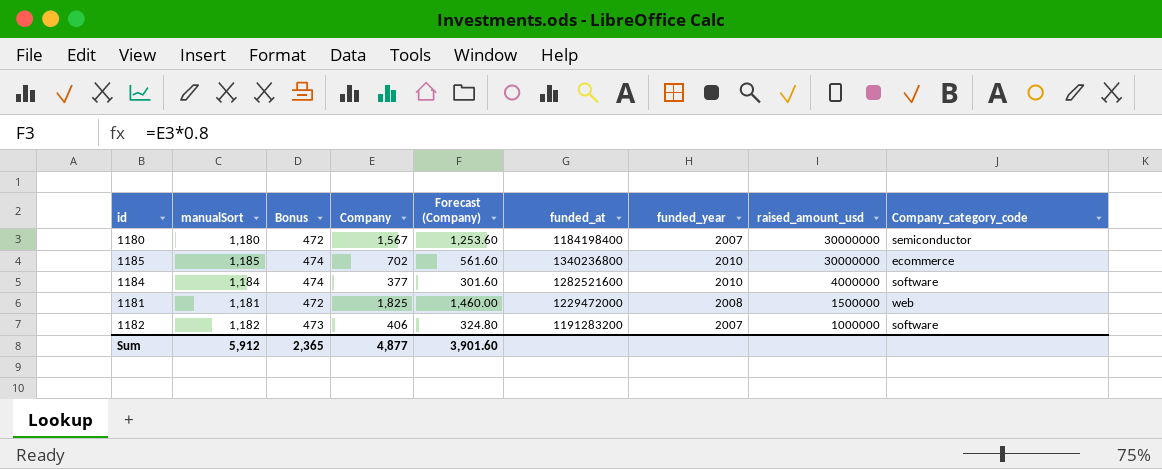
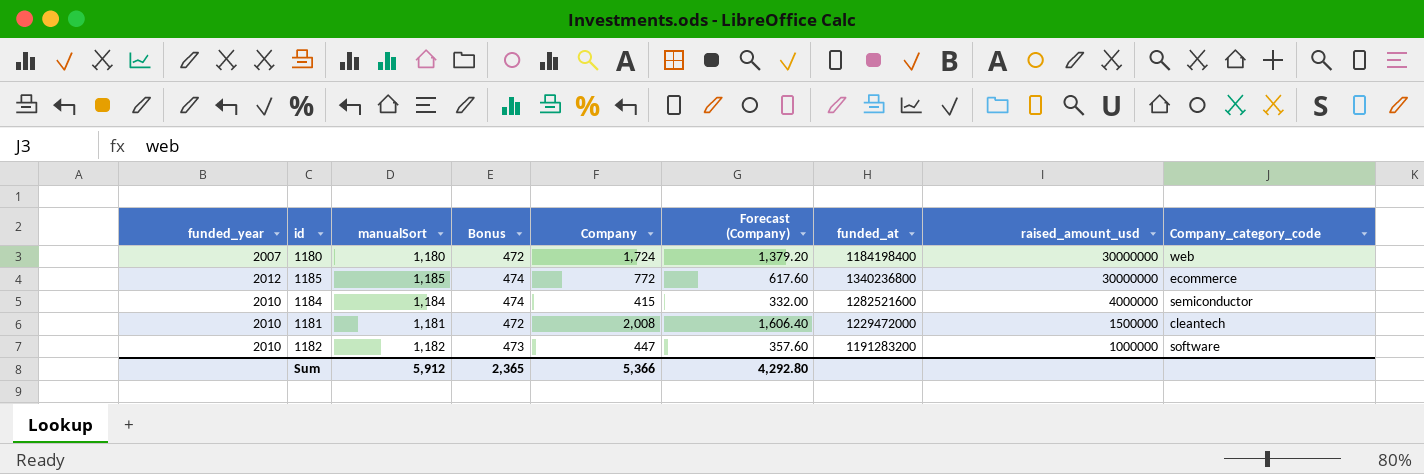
column funded_year | position: 7 -> 1
1180 | Company: 1,567 -> 1,724
1180 | Forecast (Company): 1,253.60 -> 1,379.20
1180 | Company_category_code: semiconductor -> web
1185 | funded_year: 2010 -> 2012
1185 | Company: 702 -> 772
1185 | Forecast (Company): 561.60 -> 617.60
1184 | Company: 377 -> 415
1184 | Forecast (Company): 301.60 -> 332.00
1184 | Company_category_code: software -> semiconductor
1181 | funded_year: 2008 -> 2010
1181 | Company: 1,825 -> 2,008
1181 | Forecast (Company): 1,460.00 -> 1,606.40
1181 | Company_category_code: web -> cleantech
1182 | funded_year: 2007 -> 2010
1182 | Company: 406 -> 447
1182 | Forecast (Company): 324.80 -> 357.60
Sum | Company: 4,877 -> 5,366
Sum | Forecast (Company): 3,901.60 -> 4,292.80

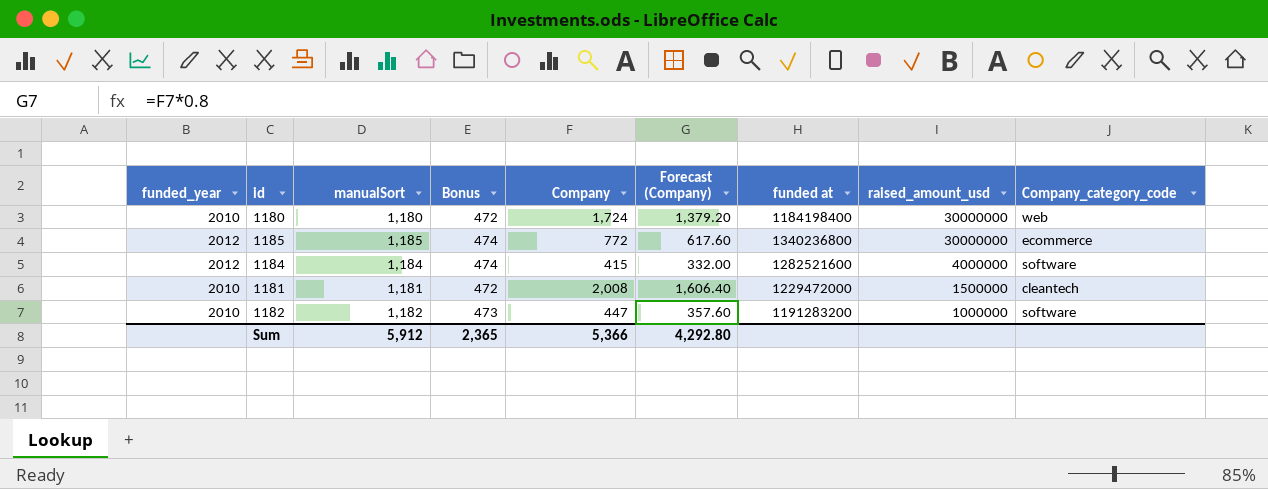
column name: funded_at -> funded at
1180 | funded_year: 2007 -> 2010
1184 | funded_year: 2010 -> 2012
1184 | Company_category_code: semiconductor -> software

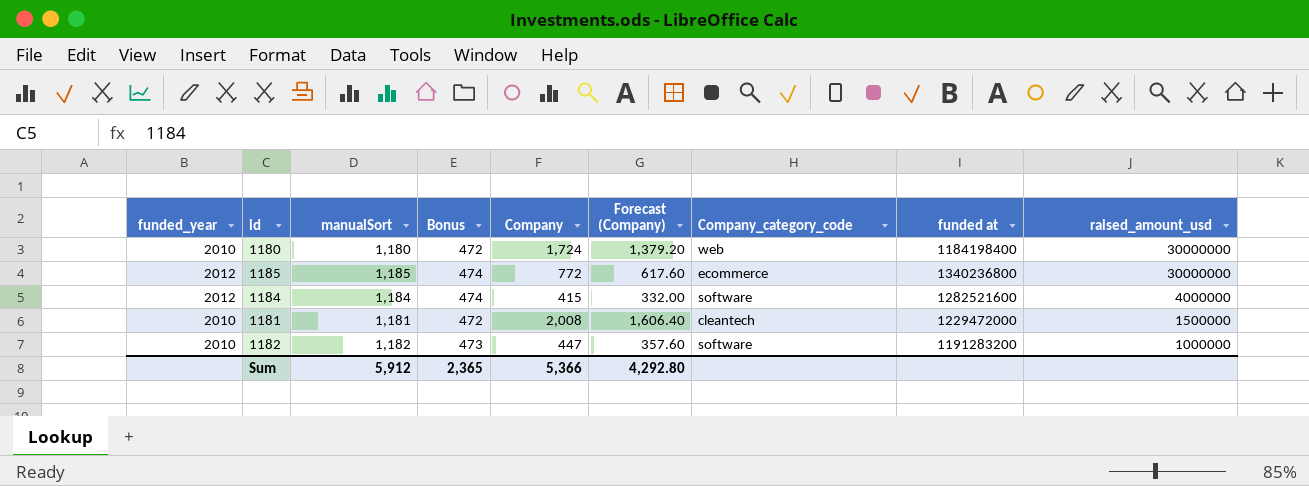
column Company_category_code | position: 9 -> 7

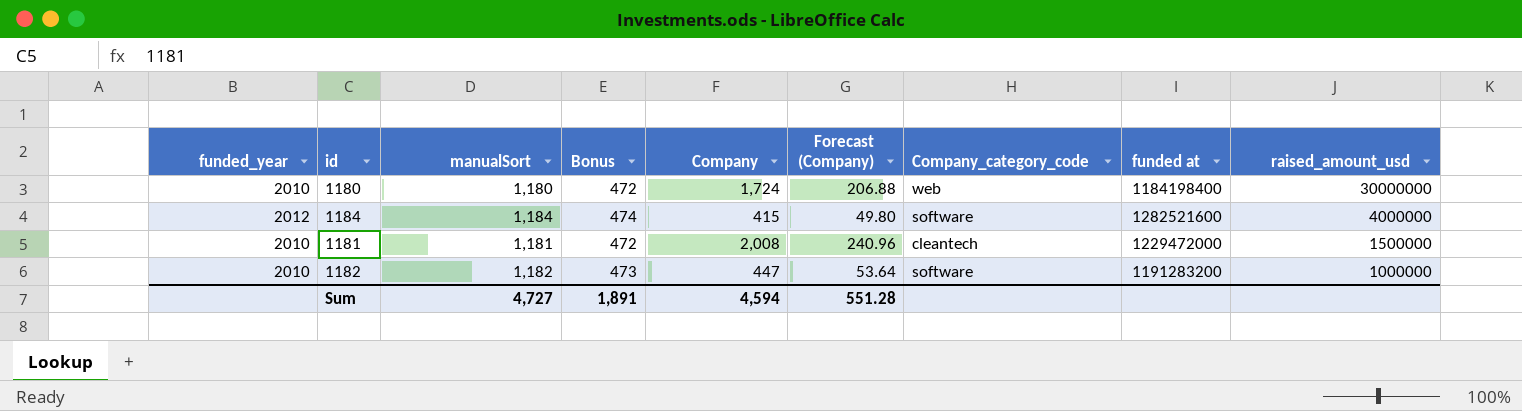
column Forecast (Company) | formula: [Company] * 0.8 -> [Company] * 0.12
row 1185: 2012 | 1,185 | 474 | 772 | 617.60 | ecommerce | 1340236800 | 30000000 -> none
Sum | manualSort: 5,912 -> 4,727
Sum | Bonus: 2,365 -> 1,891
Sum | Company: 5,366 -> 4,594
Sum | Forecast (Company): 4,292.80 -> 551.28

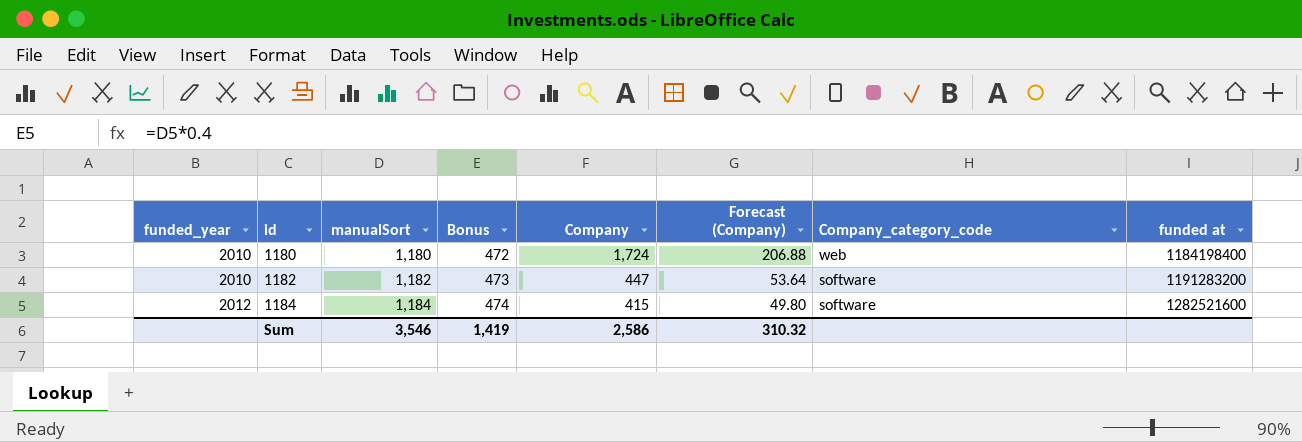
row order: raised_amount_usd descending -> funded_year ascending
column raised_amount_usd | position: 9 -> none
row 1181: 2010 | 1,181 | 472 | 2,008 | 240.96 | cleantech | 1229472000 | 1500000 -> none
Sum | manualSort: 4,727 -> 3,546
Sum | Bonus: 1,891 -> 1,419
Sum | Company: 4,594 -> 2,586
Sum | Forecast (Company): 551.28 -> 310.32

